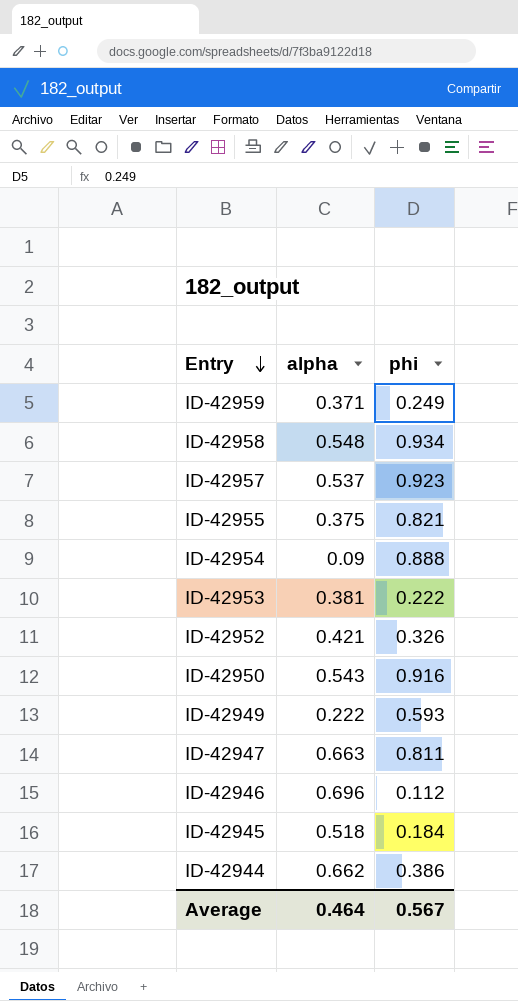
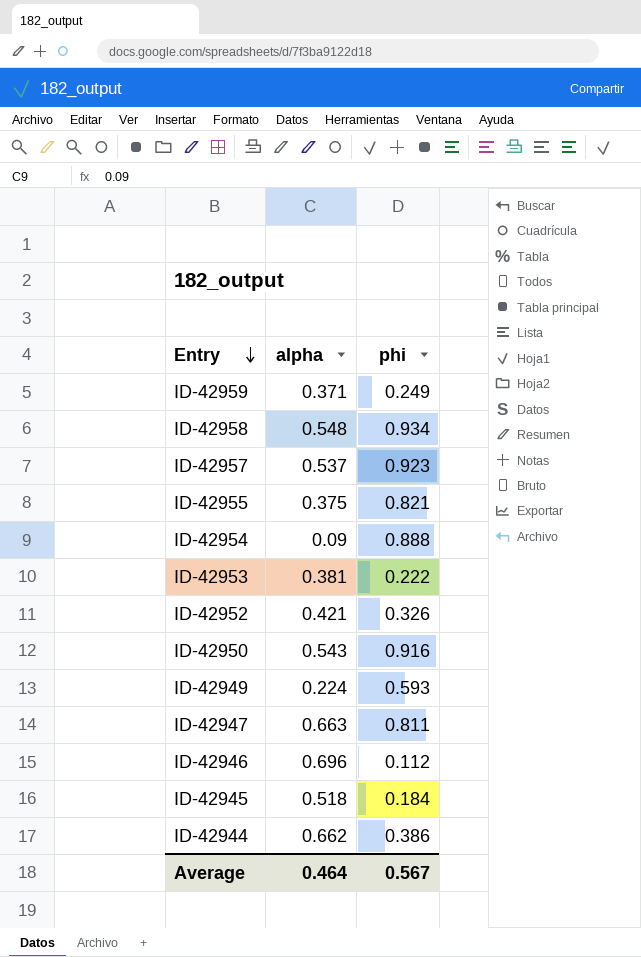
ID-42949 | alpha: 0.222 -> 0.224

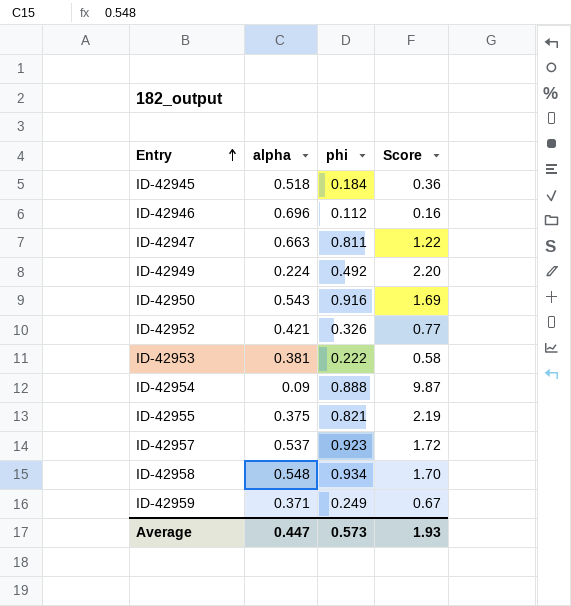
row order: Entry descending -> Entry ascending
column Score | formula: none -> [phi] / [alpha]
row ID-42944: 0.662 | 0.386 -> none
ID-42949 | phi: 0.593 -> 0.492
Average | alpha: 0.464 -> 0.447
Average | phi: 0.567 -> 0.573

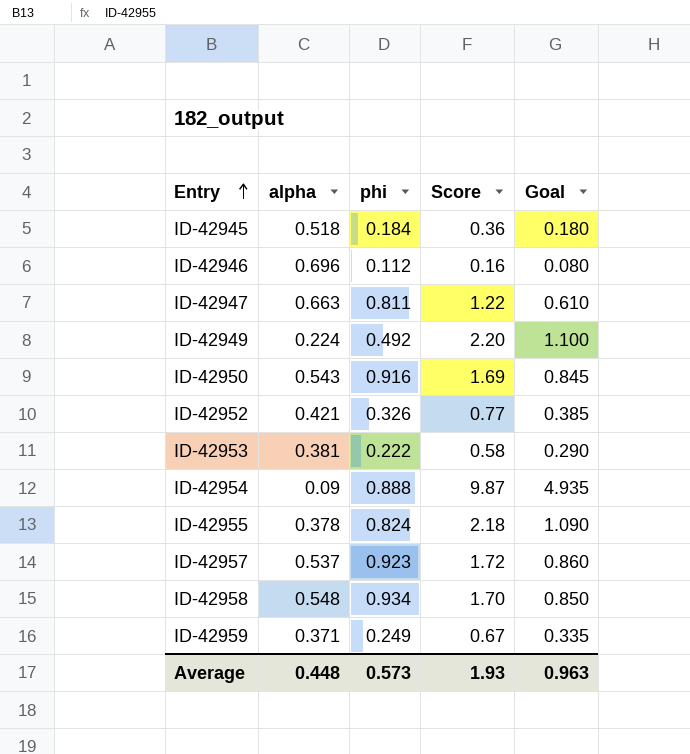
column Goal | formula: none -> [Score] * 0.5
ID-42955 | alpha: 0.375 -> 0.378
ID-42955 | phi: 0.821 -> 0.824
ID-42955 | Score: 2.19 -> 2.18
Average | alpha: 0.447 -> 0.448

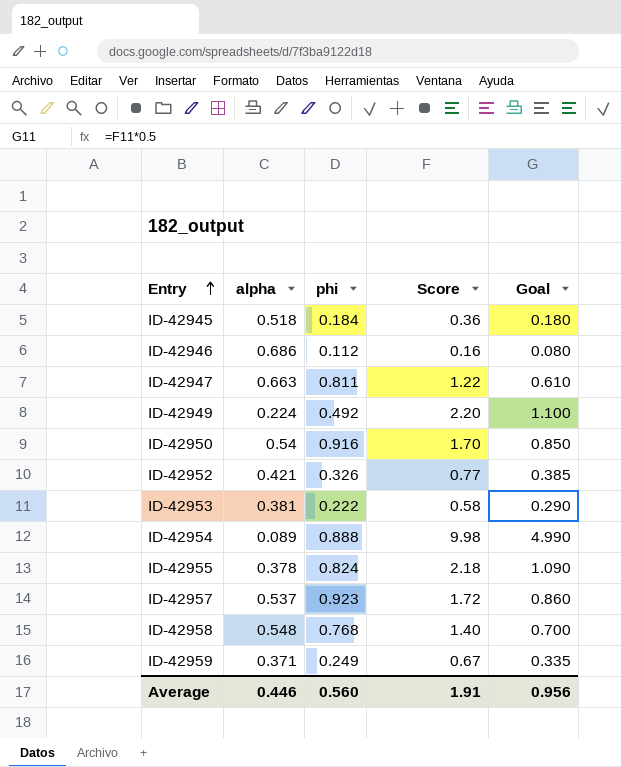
ID-42946 | alpha: 0.696 -> 0.686
ID-42950 | alpha: 0.543 -> 0.54
ID-42950 | Score: 1.69 -> 1.70
ID-42950 | Goal: 0.845 -> 0.850
ID-42954 | alpha: 0.09 -> 0.089
ID-42954 | Score: 9.87 -> 9.98
ID-42954 | Goal: 4.935 -> 4.990
ID-42958 | phi: 0.934 -> 0.768
ID-42958 | Score: 1.70 -> 1.40
ID-42958 | Goal: 0.850 -> 0.700
Average | alpha: 0.448 -> 0.446
Average | phi: 0.573 -> 0.560
Average | Score: 1.93 -> 1.91
Average | Goal: 0.963 -> 0.956

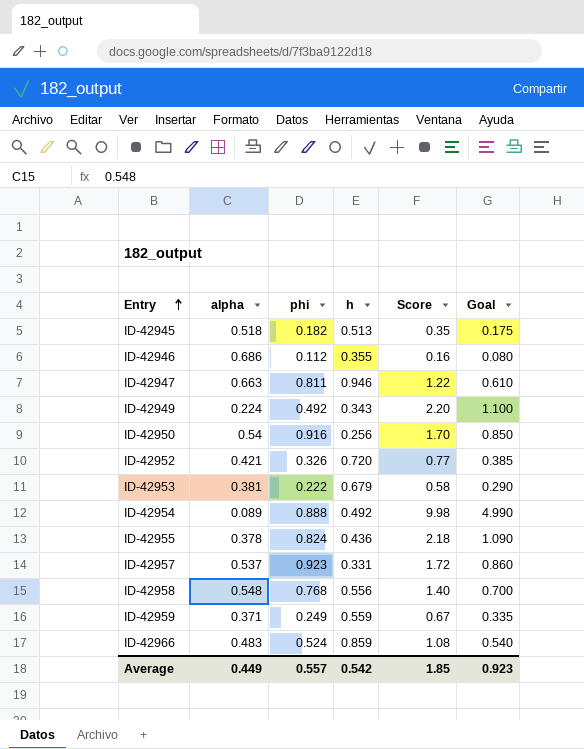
column h | position: none -> 4
ID-42945 | phi: 0.184 -> 0.182
ID-42945 | Score: 0.36 -> 0.35
ID-42945 | Goal: 0.180 -> 0.175
row ID-42966: none -> 0.483 | 0.524 | 0.859 | 1.08 | 0.540
Average | alpha: 0.446 -> 0.449
Average | phi: 0.560 -> 0.557
Average | Score: 1.91 -> 1.85
Average | Goal: 0.956 -> 0.923

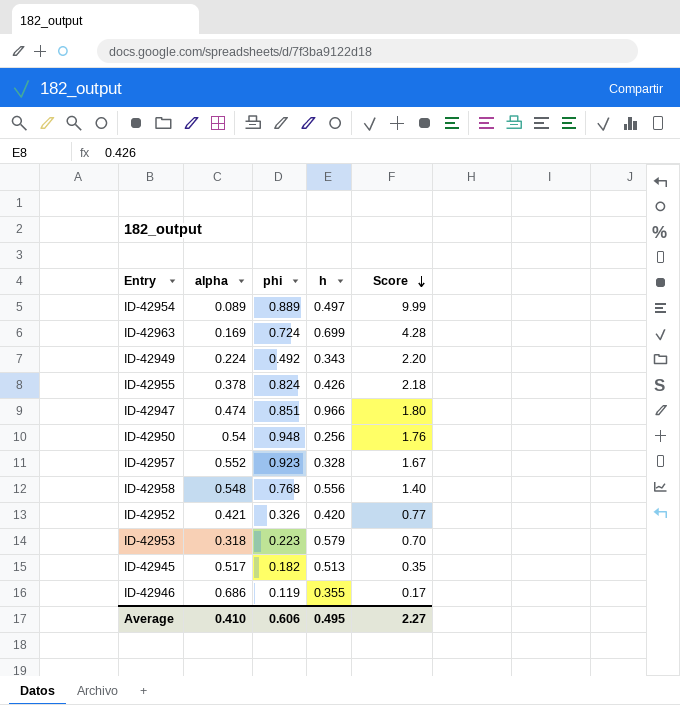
row order: Entry ascending -> Score descending
column Goal | formula: [Score] * 0.5 -> none
row ID-42959: 0.371 | 0.249 | 0.559 | 0.67 | 0.335 -> none
row ID-42966: 0.483 | 0.524 | 0.859 | 1.08 | 0.540 -> none
ID-42954 | phi: 0.888 -> 0.889
ID-42954 | h: 0.492 -> 0.497
ID-42954 | Score: 9.98 -> 9.99
row ID-42963: none -> 0.169 | 0.724 | 0.699 | 4.28
ID-42955 | h: 0.436 -> 0.426
ID-42947 | alpha: 0.663 -> 0.474
ID-42947 | phi: 0.811 -> 0.851
ID-42947 | h: 0.946 -> 0.966
ID-42947 | Score: 1.22 -> 1.80
ID-42950 | phi: 0.916 -> 0.948
ID-42950 | Score: 1.70 -> 1.76
ID-42957 | alpha: 0.537 -> 0.552
ID-42957 | h: 0.331 -> 0.328
ID-42957 | Score: 1.72 -> 1.67
ID-42952 | h: 0.720 -> 0.420
ID-42953 | alpha: 0.381 -> 0.318
ID-42953 | phi: 0.222 -> 0.223
ID-42953 | h: 0.679 -> 0.579
ID-42953 | Score: 0.58 -> 0.70
ID-42945 | alpha: 0.518 -> 0.517
ID-42946 | phi: 0.112 -> 0.119
ID-42946 | Score: 0.16 -> 0.17
Average | alpha: 0.449 -> 0.410
Average | phi: 0.557 -> 0.606
Average | h: 0.542 -> 0.495
Average | Score: 1.85 -> 2.27

